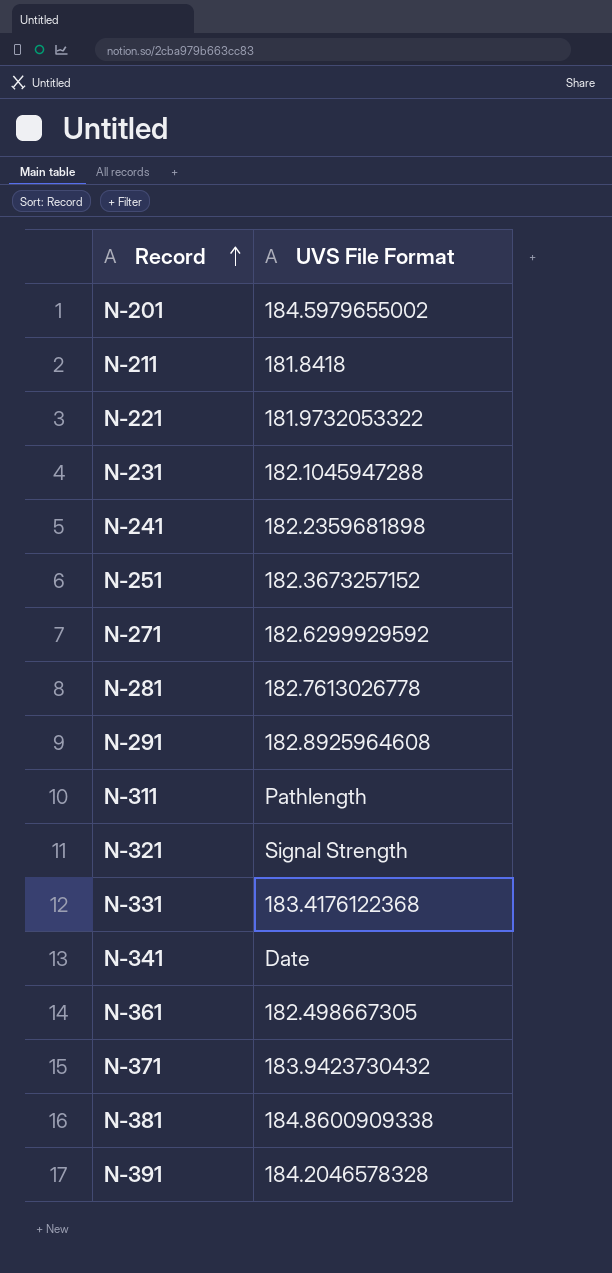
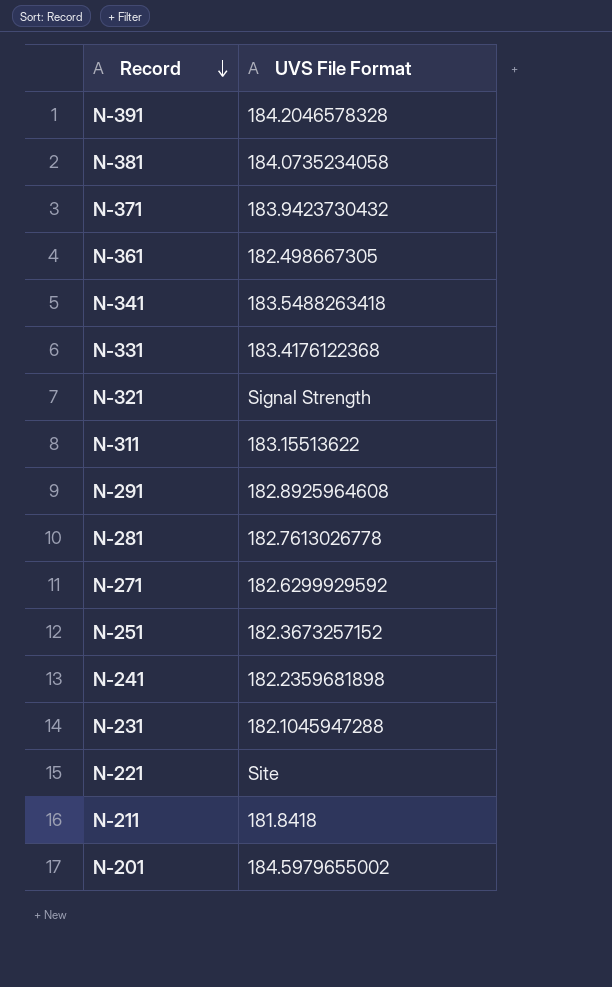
row order: Record ascending -> Record descending
N-381 | UVS File Format: 184.8600909338 -> 184.0735234058
N-341 | UVS File Format: Date -> 183.5488263418
N-311 | UVS File Format: Pathlength -> 183.15513622
N-221 | UVS File Format: 181.9732053322 -> Site

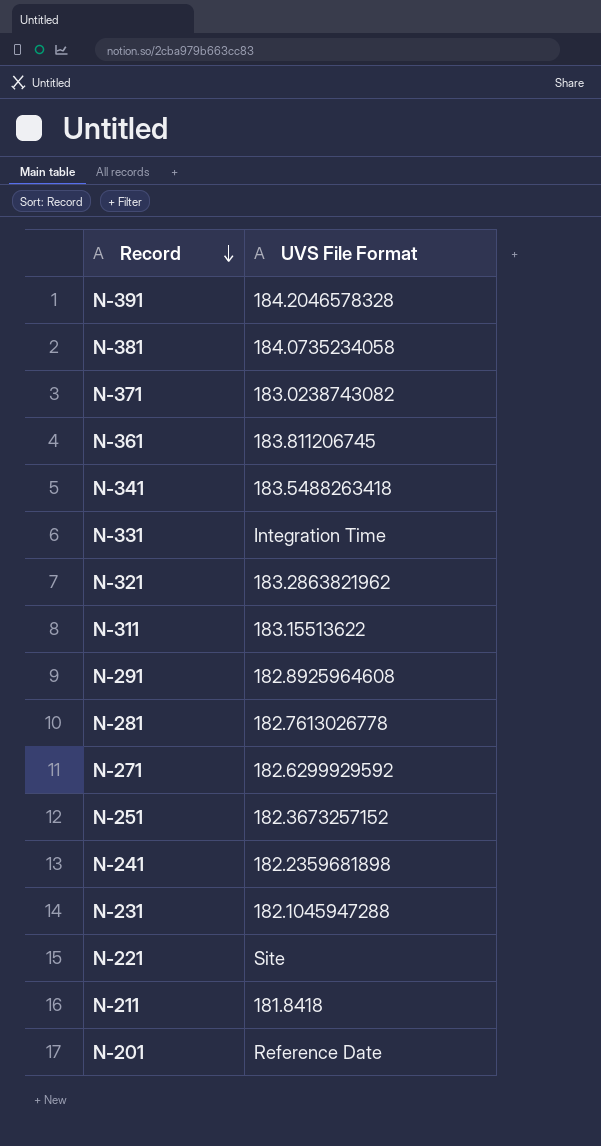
N-371 | UVS File Format: 183.9423730432 -> 183.0238743082
N-361 | UVS File Format: 182.498667305 -> 183.811206745
N-331 | UVS File Format: 183.4176122368 -> Integration Time
N-321 | UVS File Format: Signal Strength -> 183.2863821962
N-201 | UVS File Format: 184.5979655002 -> Reference Date

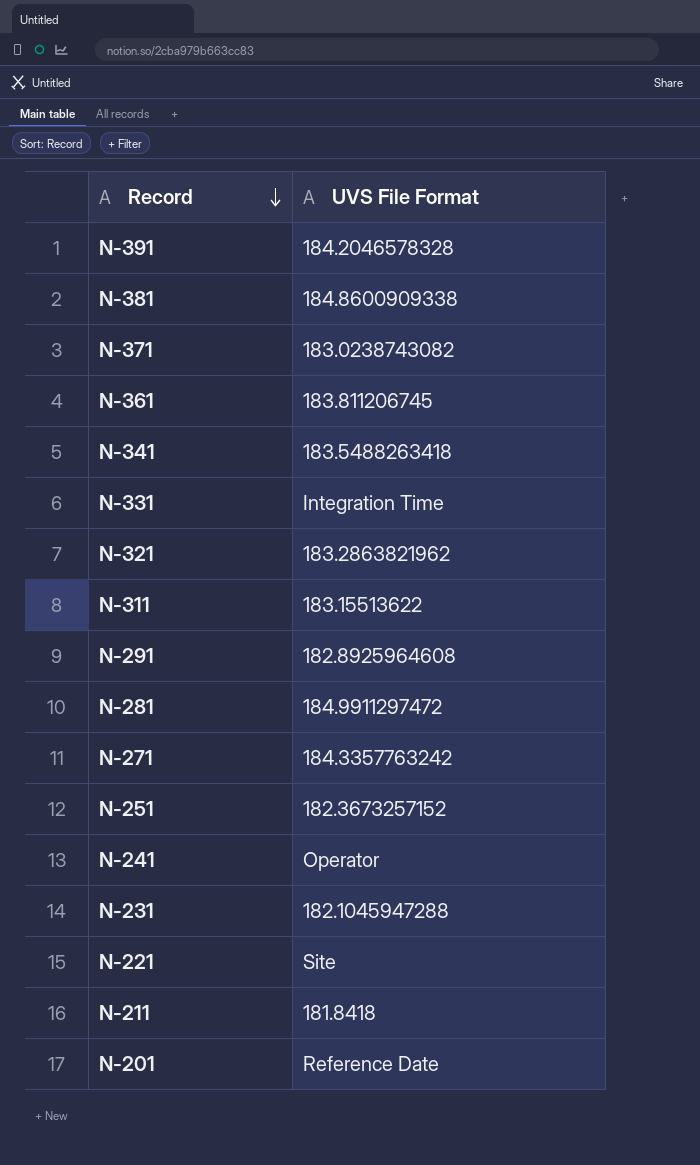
N-381 | UVS File Format: 184.0735234058 -> 184.8600909338
N-281 | UVS File Format: 182.7613026778 -> 184.9911297472
N-271 | UVS File Format: 182.6299929592 -> 184.3357763242
N-241 | UVS File Format: 182.2359681898 -> Operator

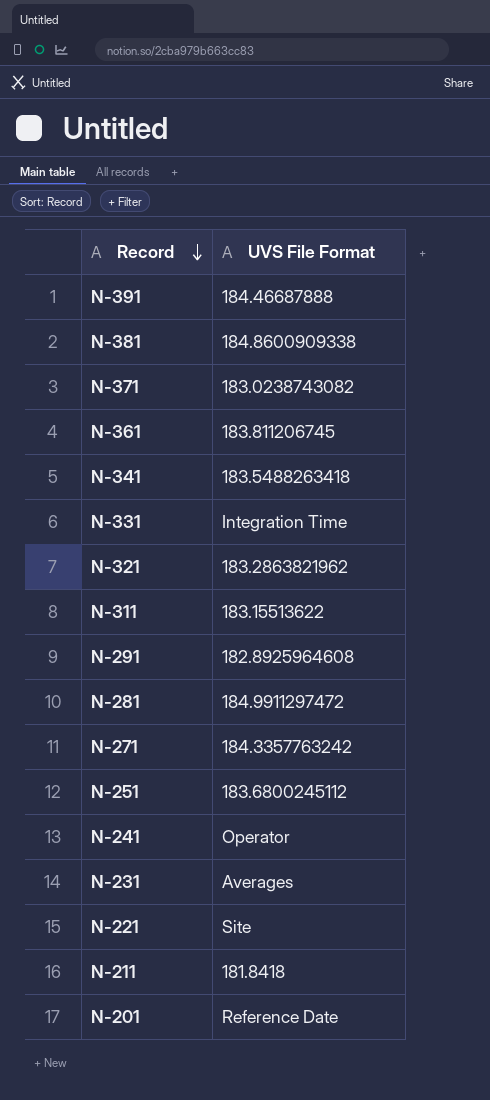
N-391 | UVS File Format: 184.2046578328 -> 184.46687888
N-251 | UVS File Format: 182.3673257152 -> 183.6800245112
N-231 | UVS File Format: 182.1045947288 -> Averages

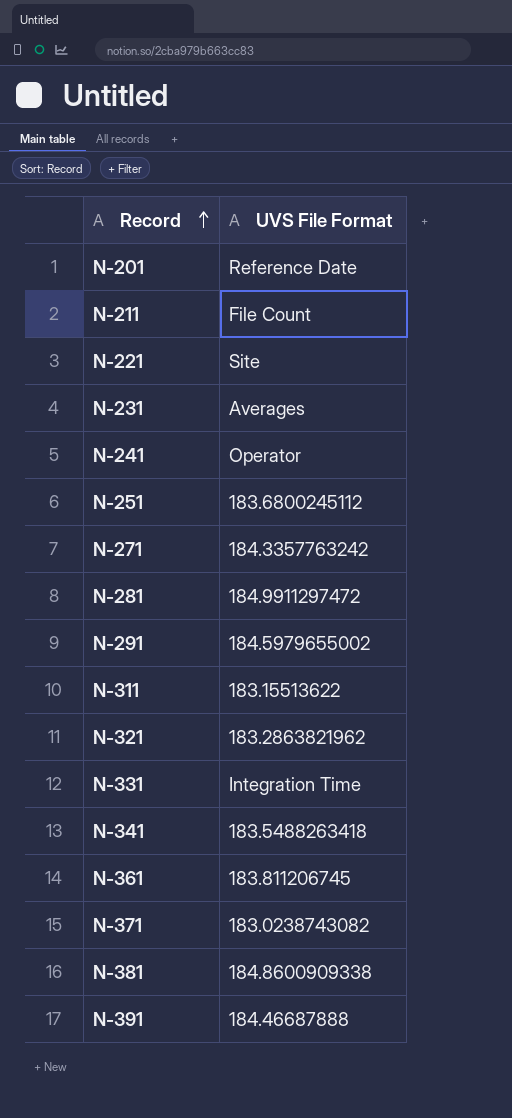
row order: Record descending -> Record ascending
N-211 | UVS File Format: 181.8418 -> File Count
N-291 | UVS File Format: 182.8925964608 -> 184.5979655002

